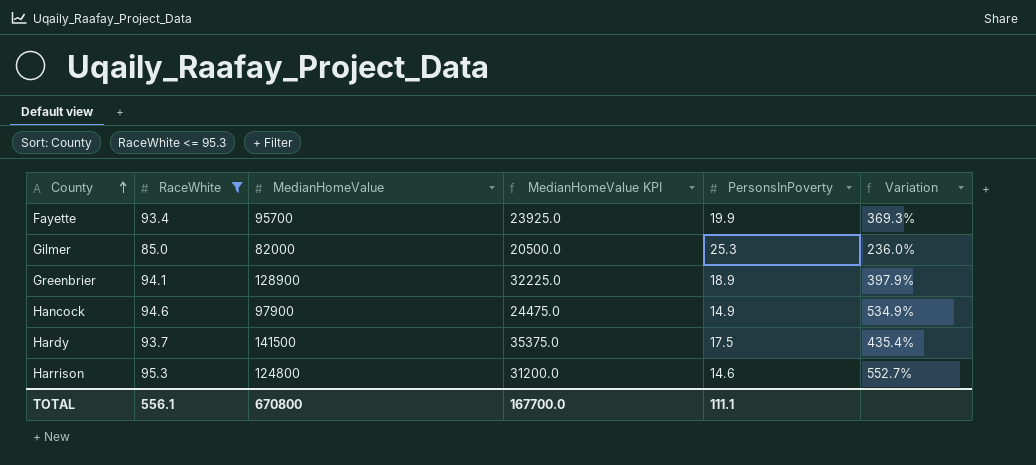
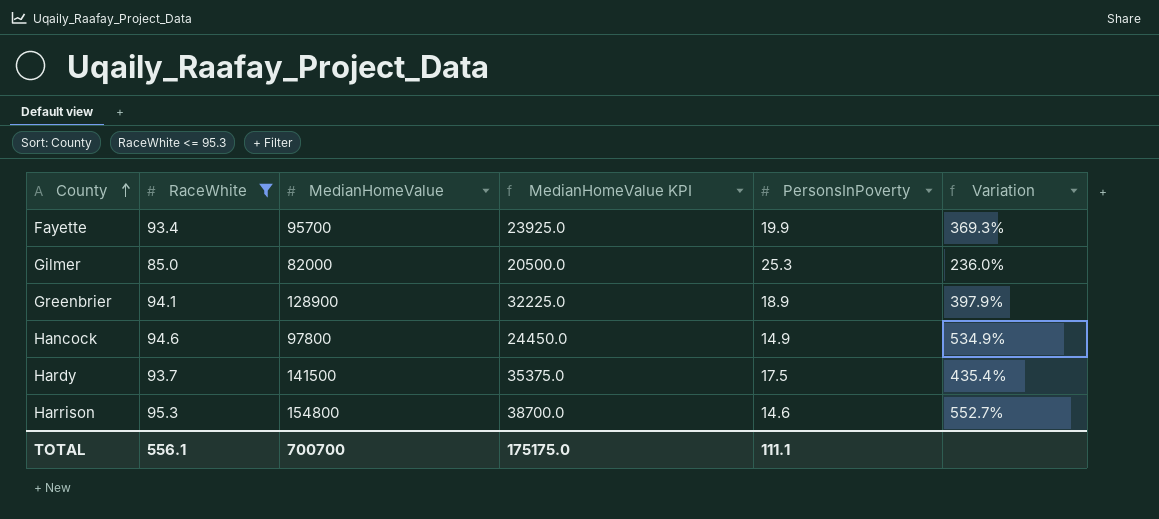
Hancock | MedianHomeValue: 97900 -> 97800
Hancock | MedianHomeValue KPI: 24475.0 -> 24450.0
Harrison | MedianHomeValue: 124800 -> 154800
Harrison | MedianHomeValue KPI: 31200.0 -> 38700.0
TOTAL | MedianHomeValue: 670800 -> 700700
TOTAL | MedianHomeValue KPI: 167700.0 -> 175175.0

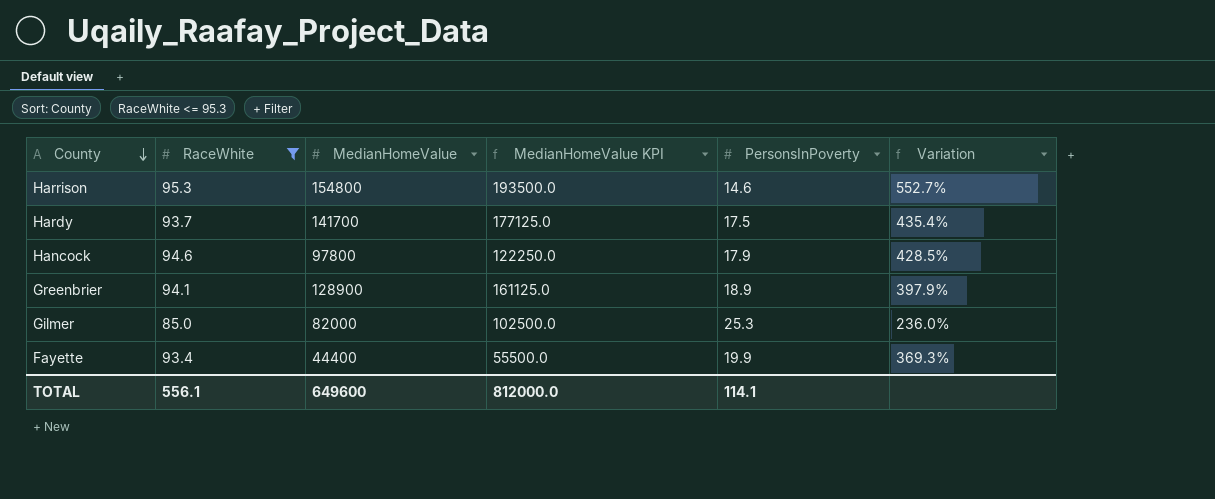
row order: County ascending -> County descending
column MedianHomeValue KPI | formula: [MedianHomeValue] * 0.25 -> [MedianHomeValue] * 1.25
Hardy | MedianHomeValue: 141500 -> 141700
Hancock | PersonsInPoverty: 14.9 -> 17.9
Hancock | Variation: 534.9% -> 428.5%
Fayette | MedianHomeValue: 95700 -> 44400
TOTAL | MedianHomeValue: 700700 -> 649600
TOTAL | MedianHomeValue KPI: 175175.0 -> 812000.0
TOTAL | PersonsInPoverty: 111.1 -> 114.1

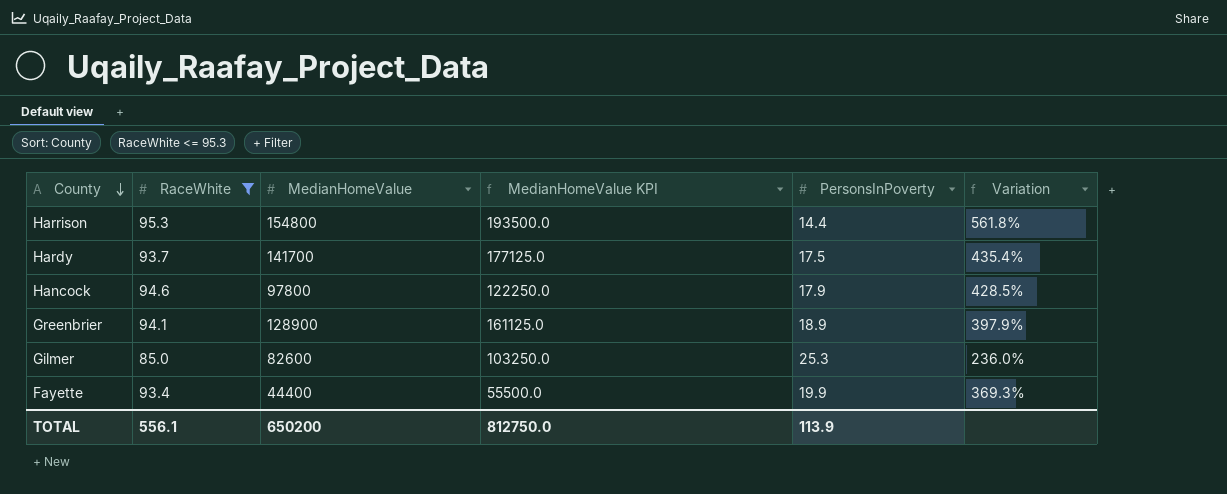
Harrison | PersonsInPoverty: 14.6 -> 14.4
Harrison | Variation: 552.7% -> 561.8%
Gilmer | MedianHomeValue: 82000 -> 82600
Gilmer | MedianHomeValue KPI: 102500.0 -> 103250.0
TOTAL | MedianHomeValue: 649600 -> 650200
TOTAL | MedianHomeValue KPI: 812000.0 -> 812750.0
TOTAL | PersonsInPoverty: 114.1 -> 113.9

